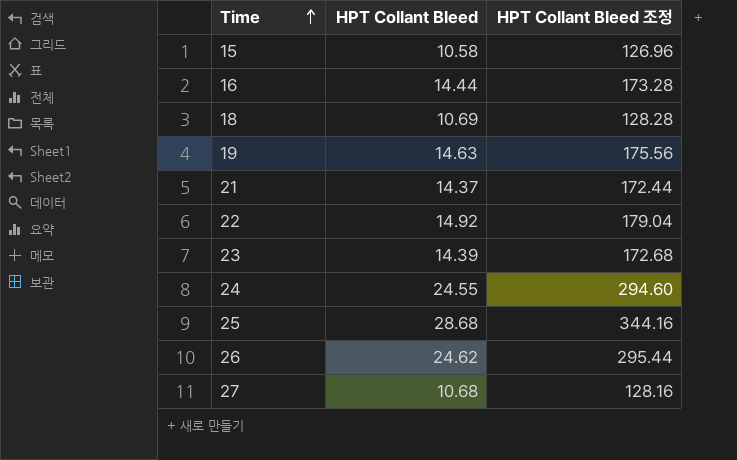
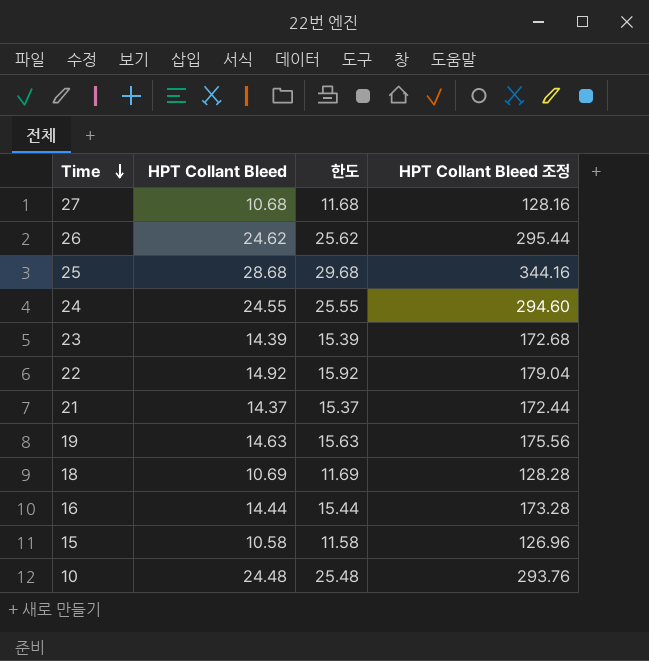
row order: Time ascending -> Time descending
column 한도 | formula: none -> [HPT Collant Bleed] + 1
row 10: none -> 24.48 | 25.48 | 293.76

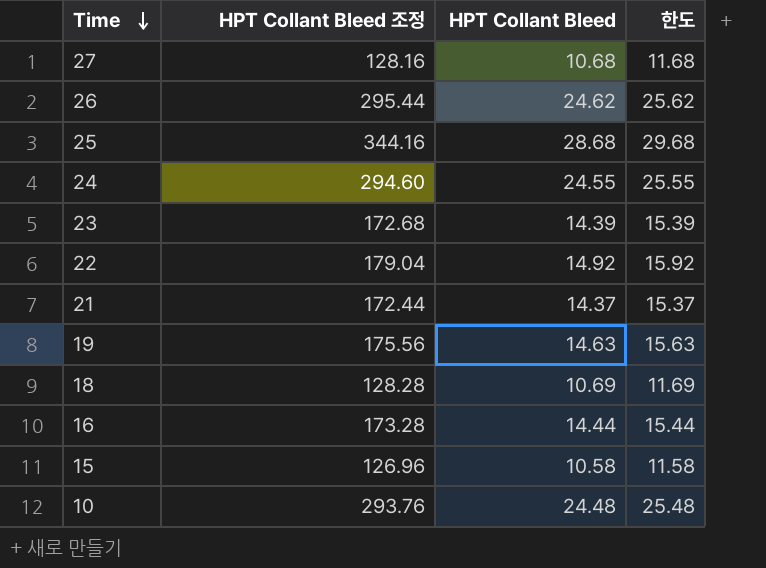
column HPT Collant Bleed 조정 | position: 4 -> 2

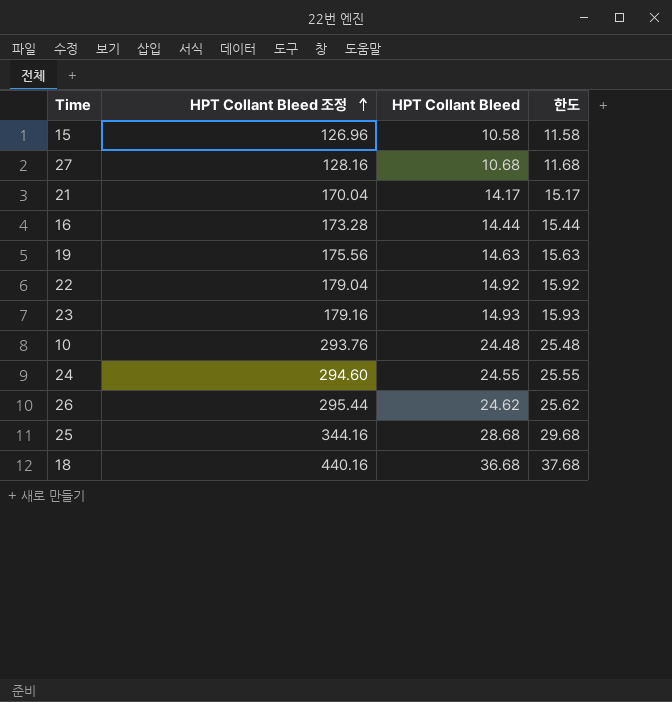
row order: Time descending -> HPT Collant Bleed 조정 ascending
21 | HPT Collant Bleed 조정: 172.44 -> 170.04
21 | HPT Collant Bleed: 14.37 -> 14.17
21 | 한도: 15.37 -> 15.17
23 | HPT Collant Bleed 조정: 172.68 -> 179.16
23 | HPT Collant Bleed: 14.39 -> 14.93
23 | 한도: 15.39 -> 15.93
18 | HPT Collant Bleed 조정: 128.28 -> 440.16
18 | HPT Collant Bleed: 10.69 -> 36.68
18 | 한도: 11.69 -> 37.68

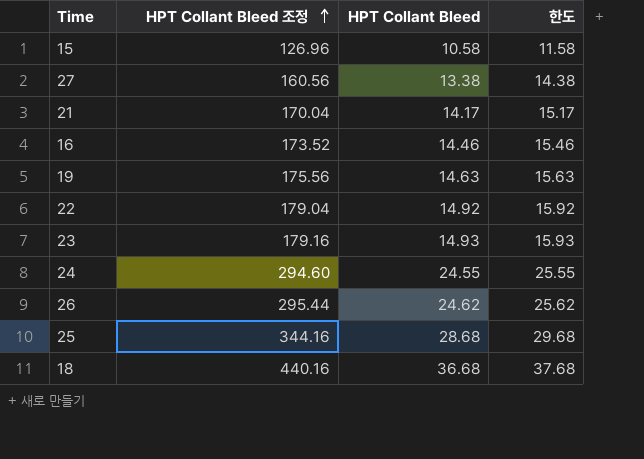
row 10: 293.76 | 24.48 | 25.48 -> none
27 | HPT Collant Bleed 조정: 128.16 -> 160.56
27 | HPT Collant Bleed: 10.68 -> 13.38
27 | 한도: 11.68 -> 14.38
16 | HPT Collant Bleed 조정: 173.28 -> 173.52
16 | HPT Collant Bleed: 14.44 -> 14.46
16 | 한도: 15.44 -> 15.46

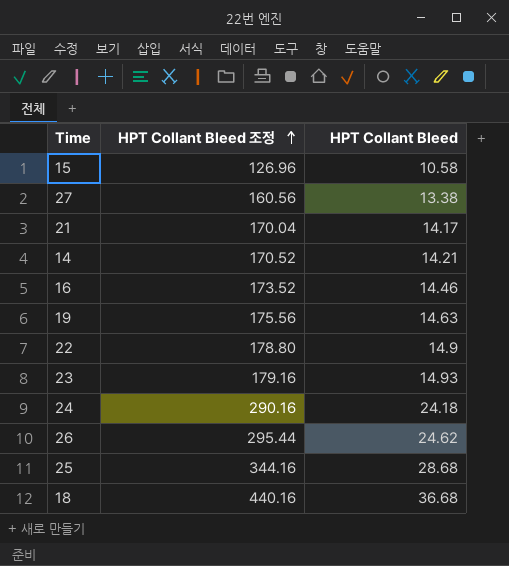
column 한도 | formula: [HPT Collant Bleed] + 1 -> none
row 14: none -> 170.52 | 14.21
22 | HPT Collant Bleed 조정: 179.04 -> 178.80
22 | HPT Collant Bleed: 14.92 -> 14.9
24 | HPT Collant Bleed 조정: 294.60 -> 290.16
24 | HPT Collant Bleed: 24.55 -> 24.18

